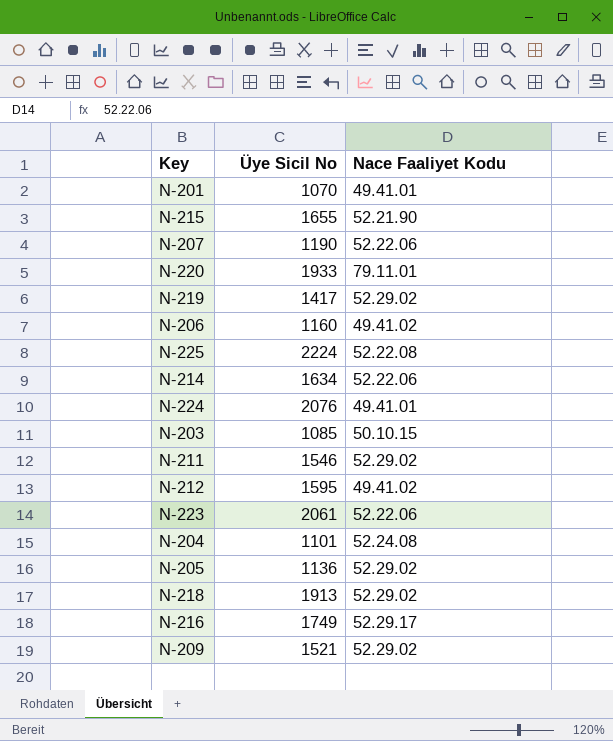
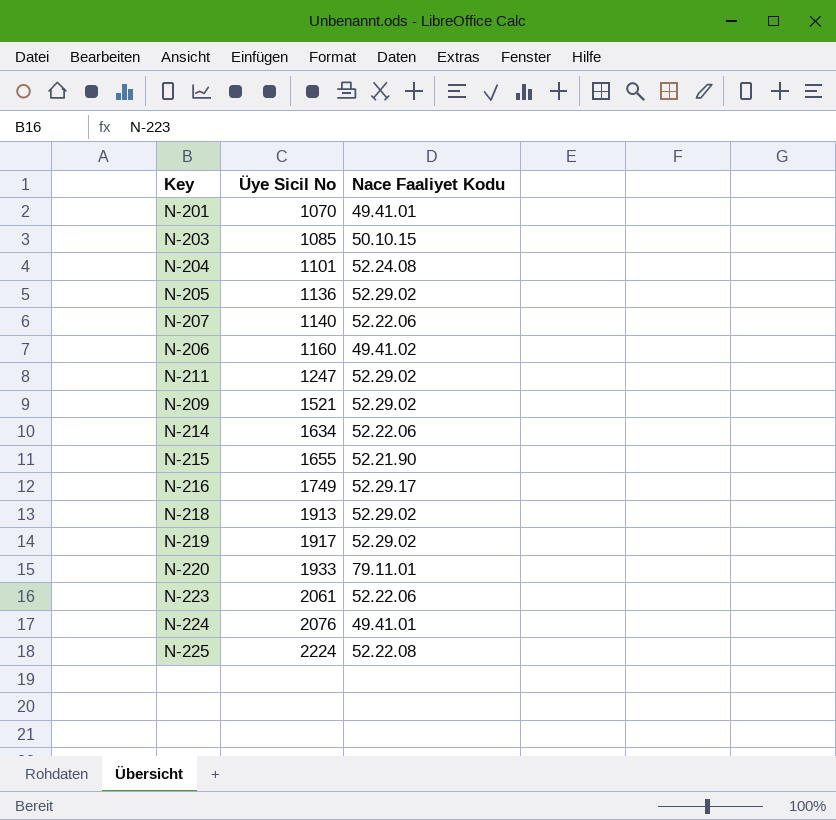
row order: none -> Üye Sicil No ascending
row N-212: 1595 | 49.41.02 -> none
N-207 | Üye Sicil No: 1190 -> 1140
N-211 | Üye Sicil No: 1546 -> 1247
N-219 | Üye Sicil No: 1417 -> 1917

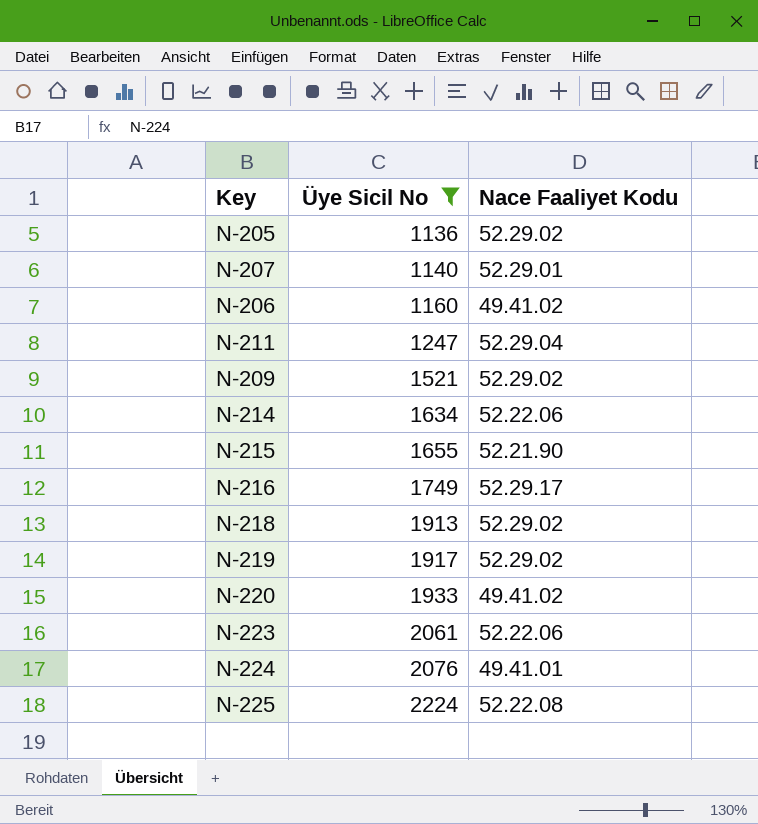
filter: none -> Üye Sicil No >= 1136
N-207 | Nace Faaliyet Kodu: 52.22.06 -> 52.29.01
N-211 | Nace Faaliyet Kodu: 52.29.02 -> 52.29.04
N-220 | Nace Faaliyet Kodu: 79.11.01 -> 49.41.02

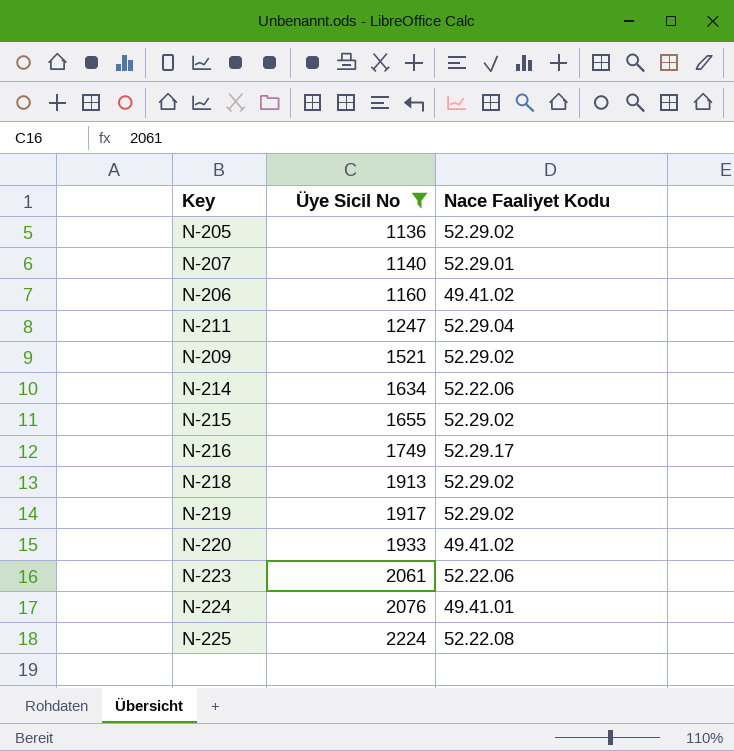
N-215 | Nace Faaliyet Kodu: 52.21.90 -> 52.29.02

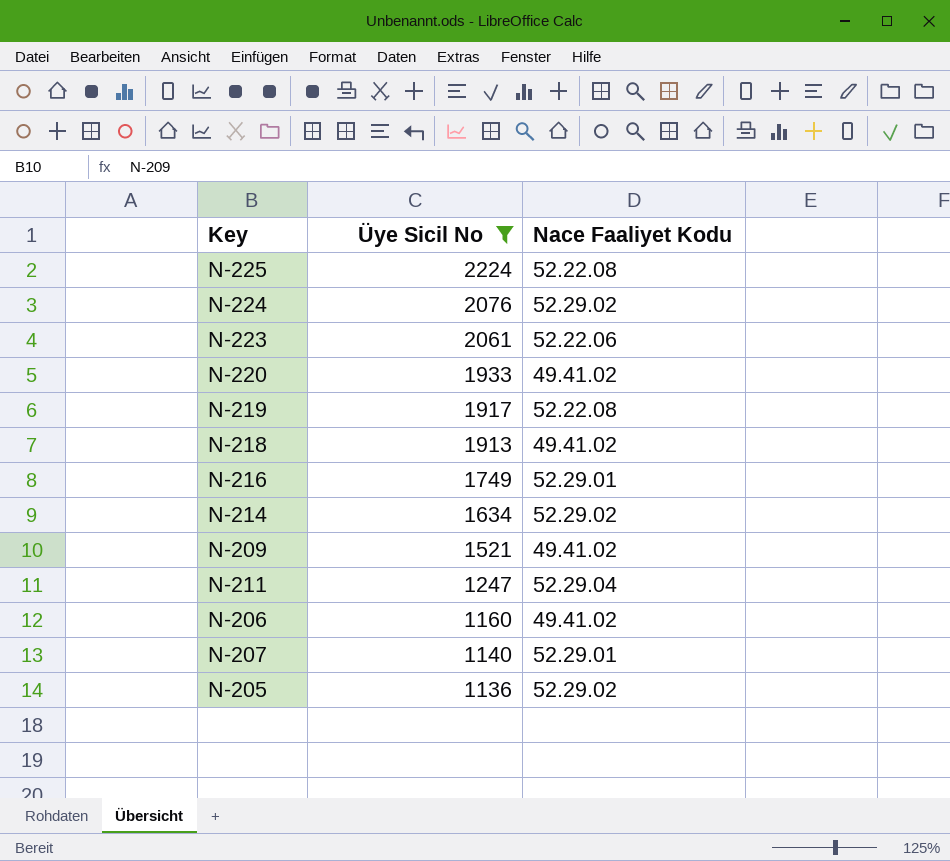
row order: Üye Sicil No ascending -> Üye Sicil No descending
row N-215: 1655 | 52.29.02 -> none
N-224 | Nace Faaliyet Kodu: 49.41.01 -> 52.29.02
N-219 | Nace Faaliyet Kodu: 52.29.02 -> 52.22.08
N-218 | Nace Faaliyet Kodu: 52.29.02 -> 49.41.02
N-216 | Nace Faaliyet Kodu: 52.29.17 -> 52.29.01
N-214 | Nace Faaliyet Kodu: 52.22.06 -> 52.29.02
N-209 | Nace Faaliyet Kodu: 52.29.02 -> 49.41.02

